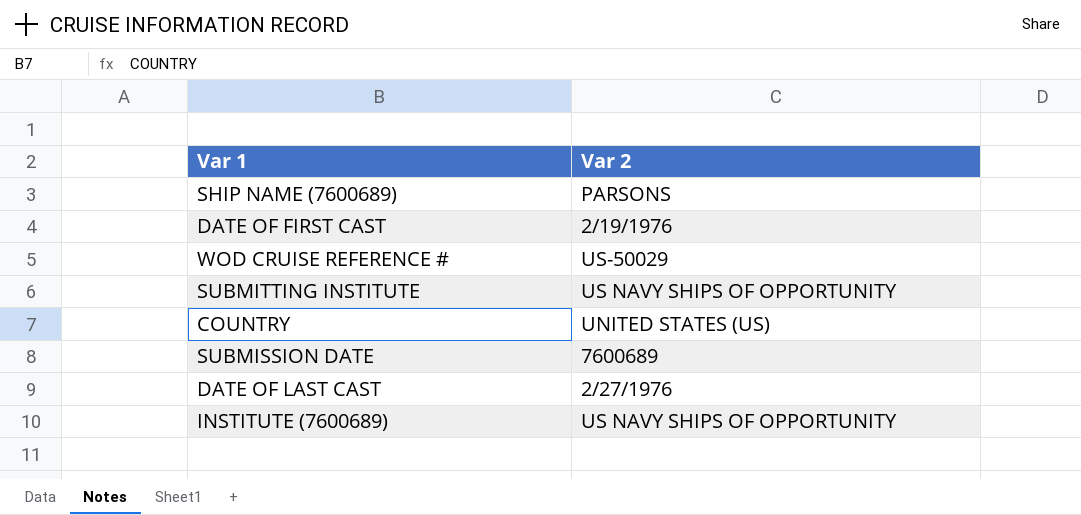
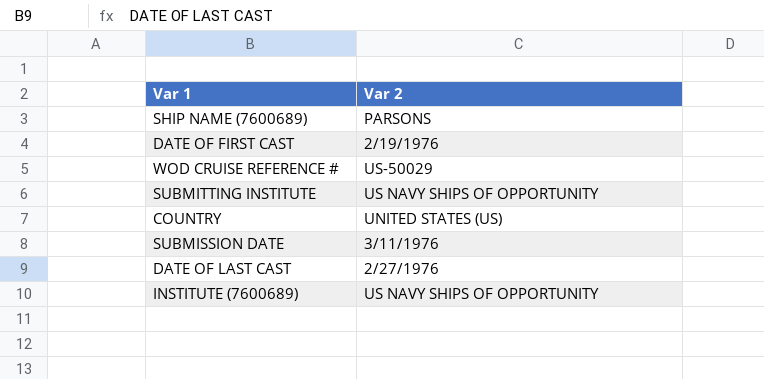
SUBMISSION DATE | Var 2: 7600689 -> 3/11/1976

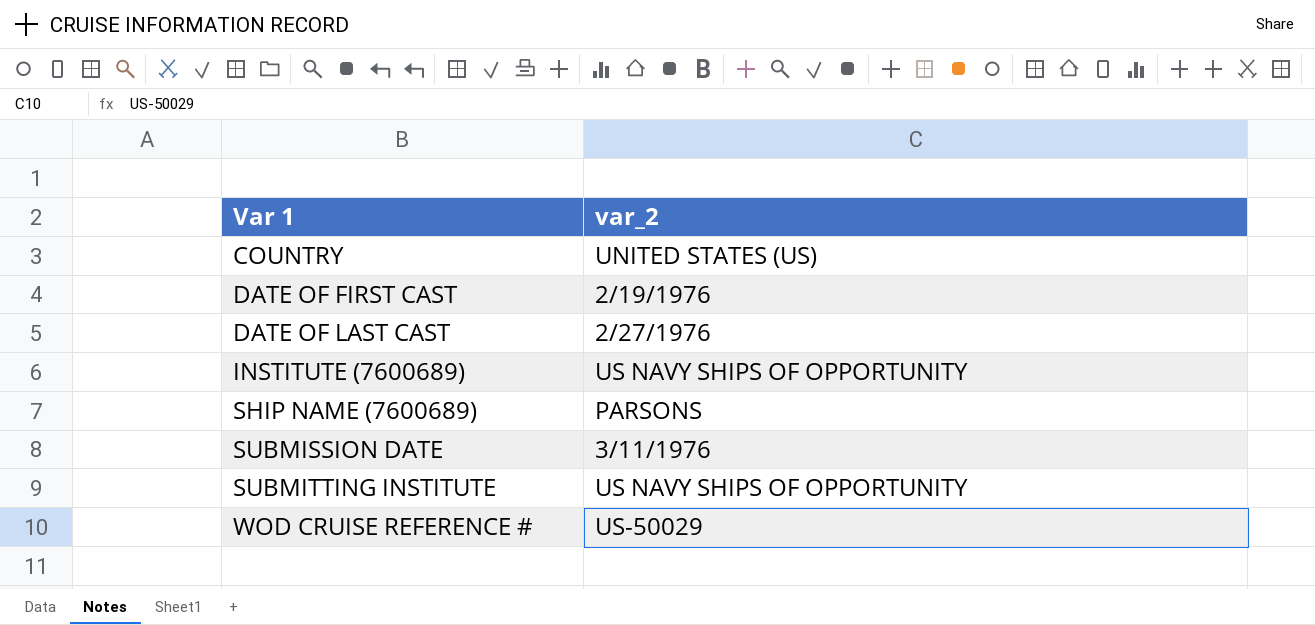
row order: none -> Var 1 ascending
column name: Var 2 -> var_2

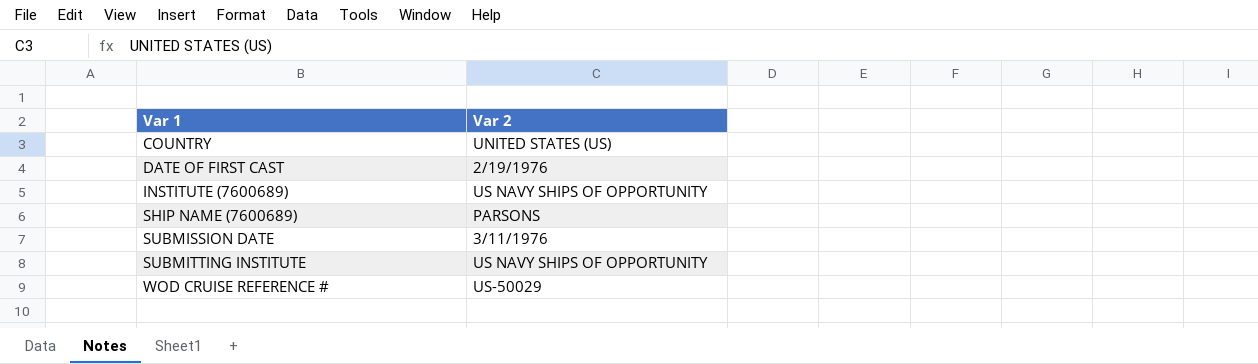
column name: var_2 -> Var 2
row DATE OF LAST CAST: 2/27/1976 -> none

